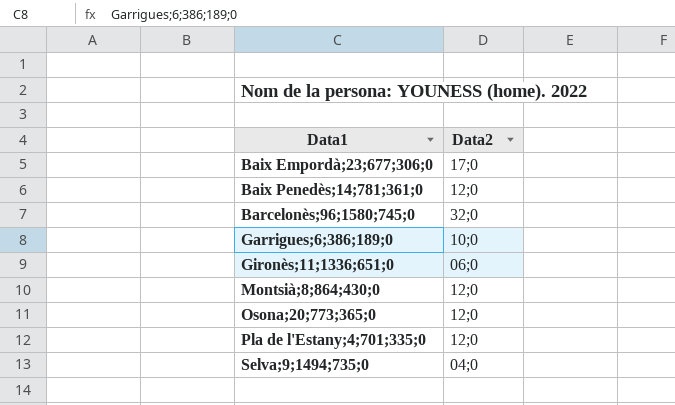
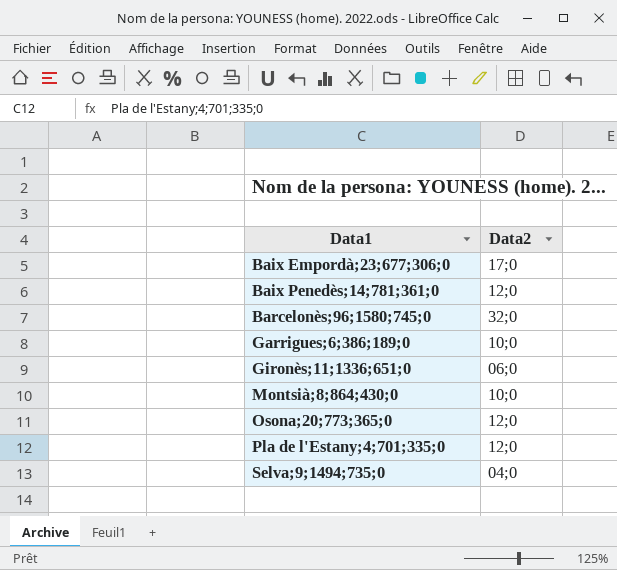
Montsià;8;864;430;0 | Data2: 12;0 -> 10;0

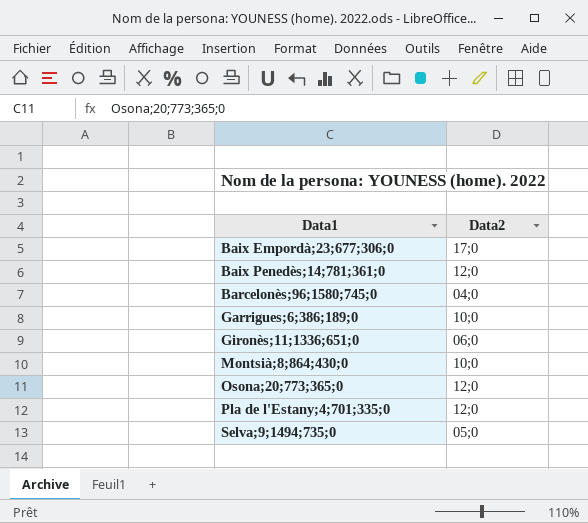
Barcelonès;96;1580;745;0 | Data2: 32;0 -> 04;0
Selva;9;1494;735;0 | Data2: 04;0 -> 05;0

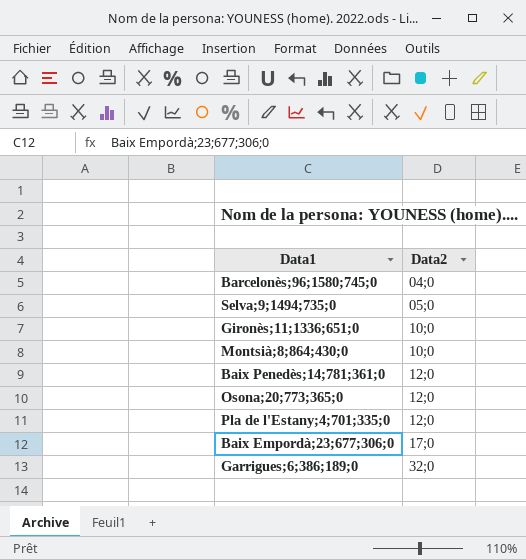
row order: Data1 ascending -> Data2 ascending
Gironès;11;1336;651;0 | Data2: 06;0 -> 10;0
Garrigues;6;386;189;0 | Data2: 10;0 -> 32;0

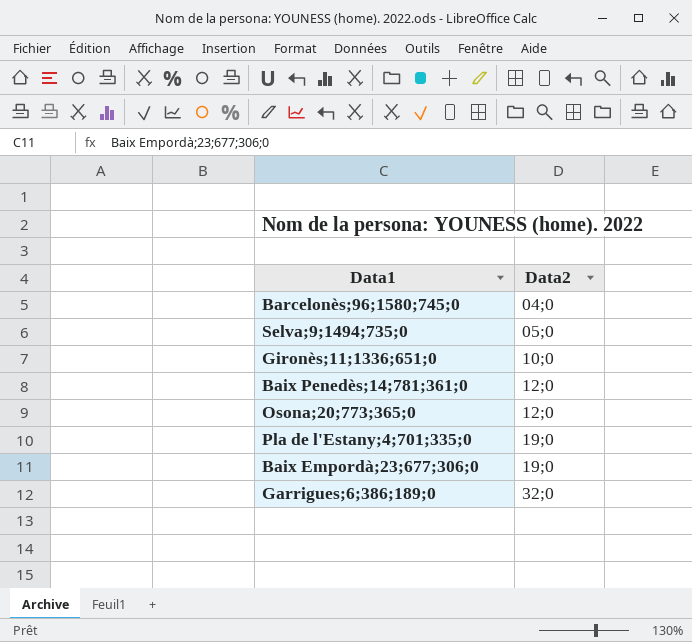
row Montsià;8;864;430;0: 10;0 -> none
Pla de l'Estany;4;701;335;0 | Data2: 12;0 -> 19;0
Baix Empordà;23;677;306;0 | Data2: 17;0 -> 19;0

